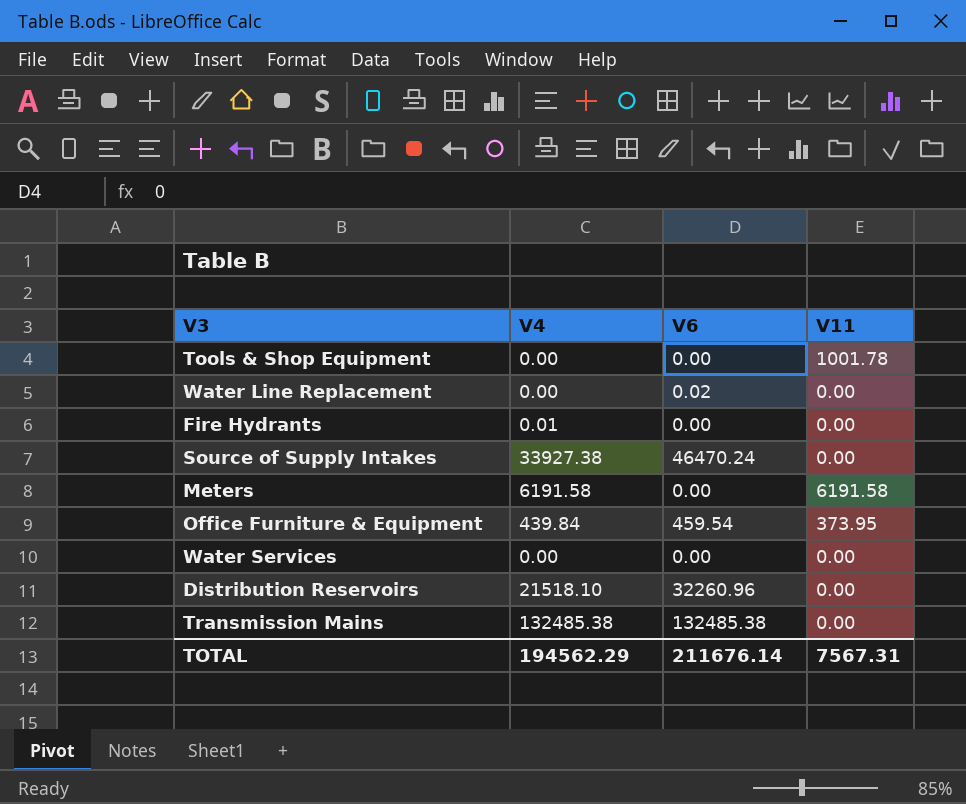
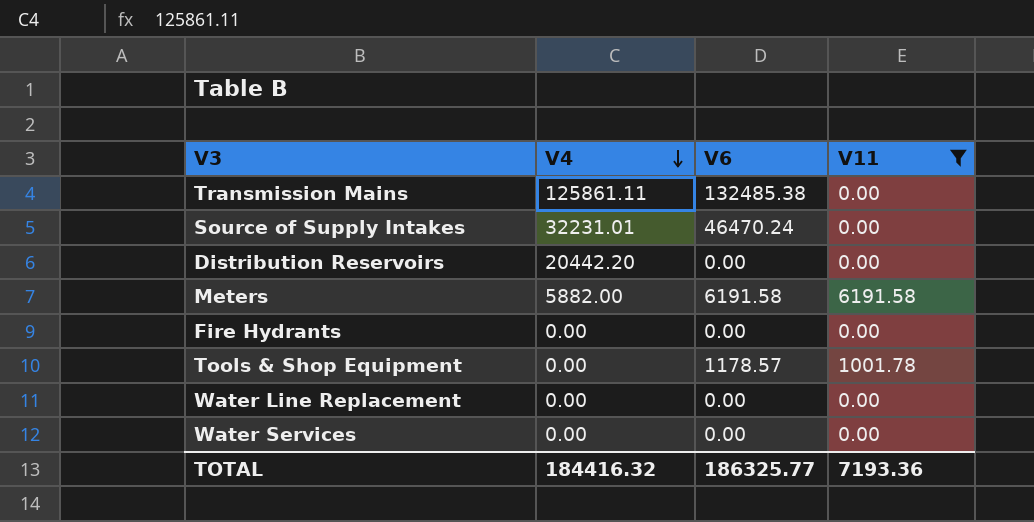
filter: none -> V11 != 373.95
row order: none -> V4 descending
Transmission Mains | V4: 132485.38 -> 125861.11
Source of Supply Intakes | V4: 33927.38 -> 32231.01
Distribution Reservoirs | V4: 21518.10 -> 20442.20
Distribution Reservoirs | V6: 32260.96 -> 0.00
Meters | V4: 6191.58 -> 5882.00
Meters | V6: 0.00 -> 6191.58
Fire Hydrants | V4: 0.01 -> 0.00
Tools & Shop Equipment | V6: 0.00 -> 1178.57
Water Line Replacement | V6: 0.02 -> 0.00
TOTAL | V4: 194562.29 -> 184416.32
TOTAL | V6: 211676.14 -> 186325.77
TOTAL | V11: 7567.31 -> 7193.36

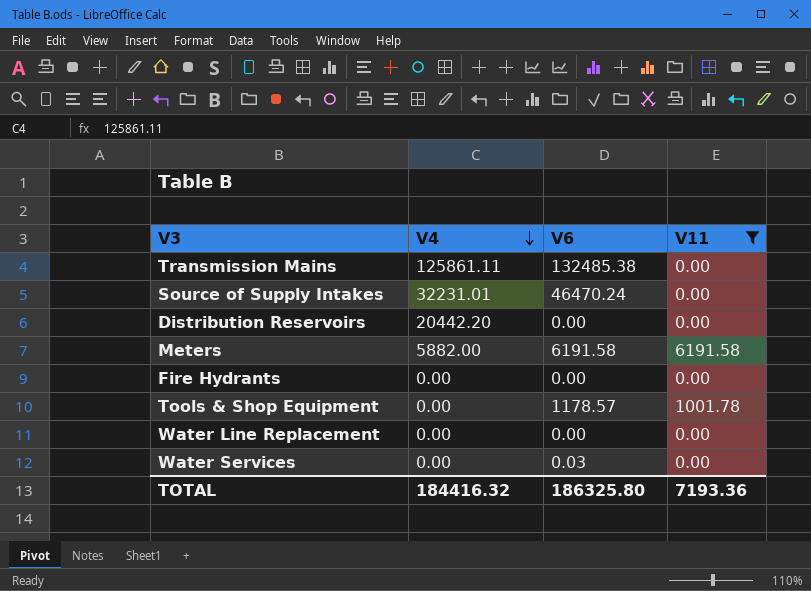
Water Services | V6: 0.00 -> 0.03
TOTAL | V6: 186325.77 -> 186325.80

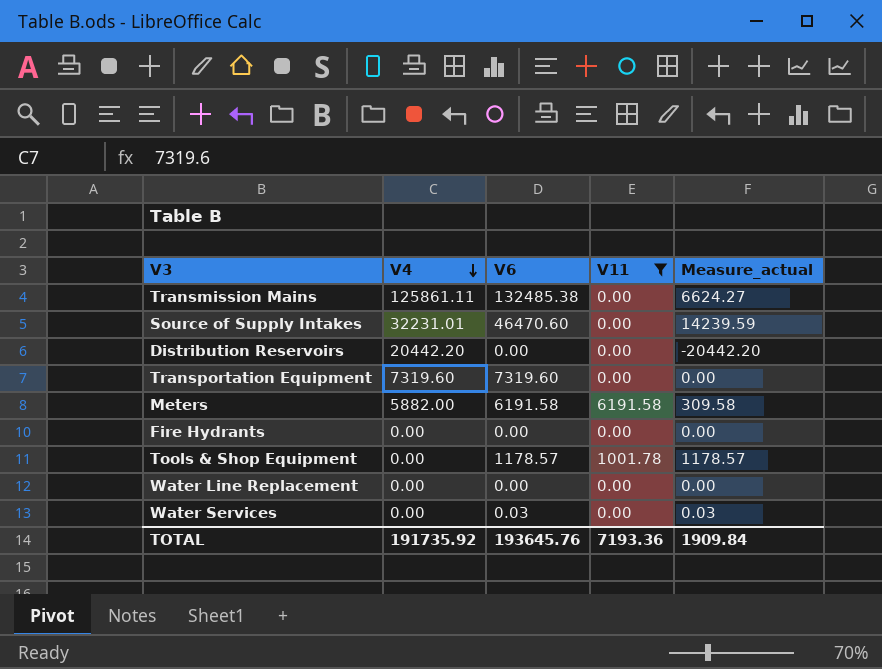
column Measure_actual | formula: none -> [V6] - [V4]
Source of Supply Intakes | V6: 46470.24 -> 46470.60
row Transportation Equipment: none -> 7319.60 | 7319.60 | 0.00 | 0.00
TOTAL | V4: 184416.32 -> 191735.92
TOTAL | V6: 186325.80 -> 193645.76

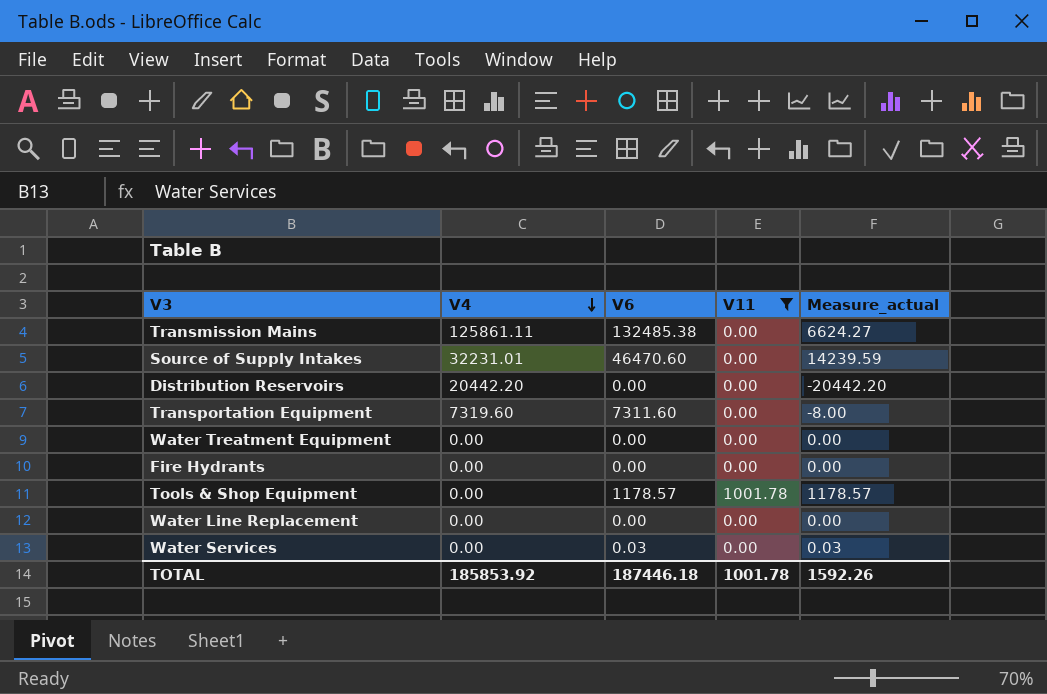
row Meters: 5882.00 | 6191.58 | 6191.58 | 309.58 -> none
Transportation Equipment | V6: 7319.60 -> 7311.60
Transportation Equipment | Measure_actual: 0.00 -> -8.00
row Water Treatment Equipment: none -> 0.00 | 0.00 | 0.00 | 0.00
TOTAL | V4: 191735.92 -> 185853.92
TOTAL | V6: 193645.76 -> 187446.18
TOTAL | V11: 7193.36 -> 1001.78
TOTAL | Measure_actual: 1909.84 -> 1592.26

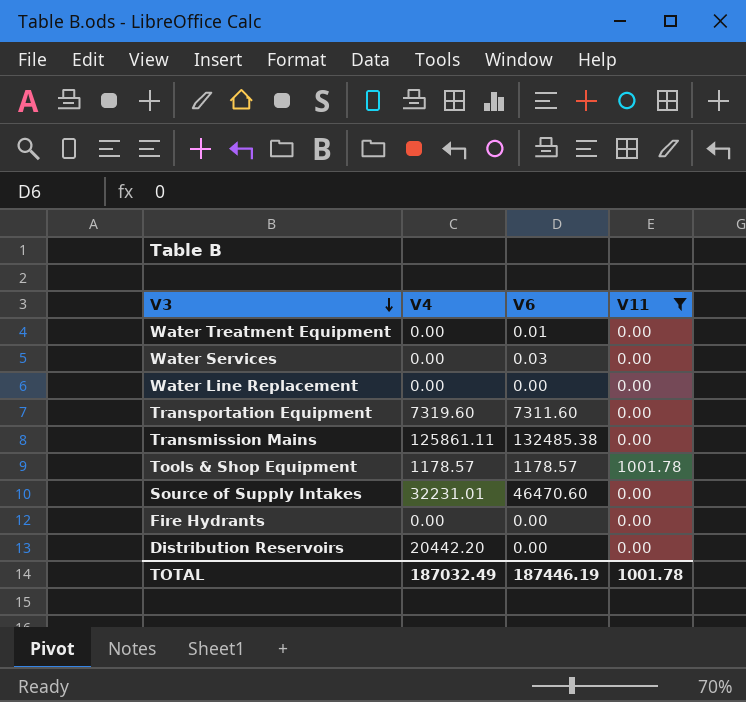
row order: V4 descending -> V3 descending
column Measure_actual | formula: [V6] - [V4] -> none
Water Treatment Equipment | V6: 0.00 -> 0.01
Tools & Shop Equipment | V4: 0.00 -> 1178.57
TOTAL | V4: 185853.92 -> 187032.49
TOTAL | V6: 187446.18 -> 187446.19

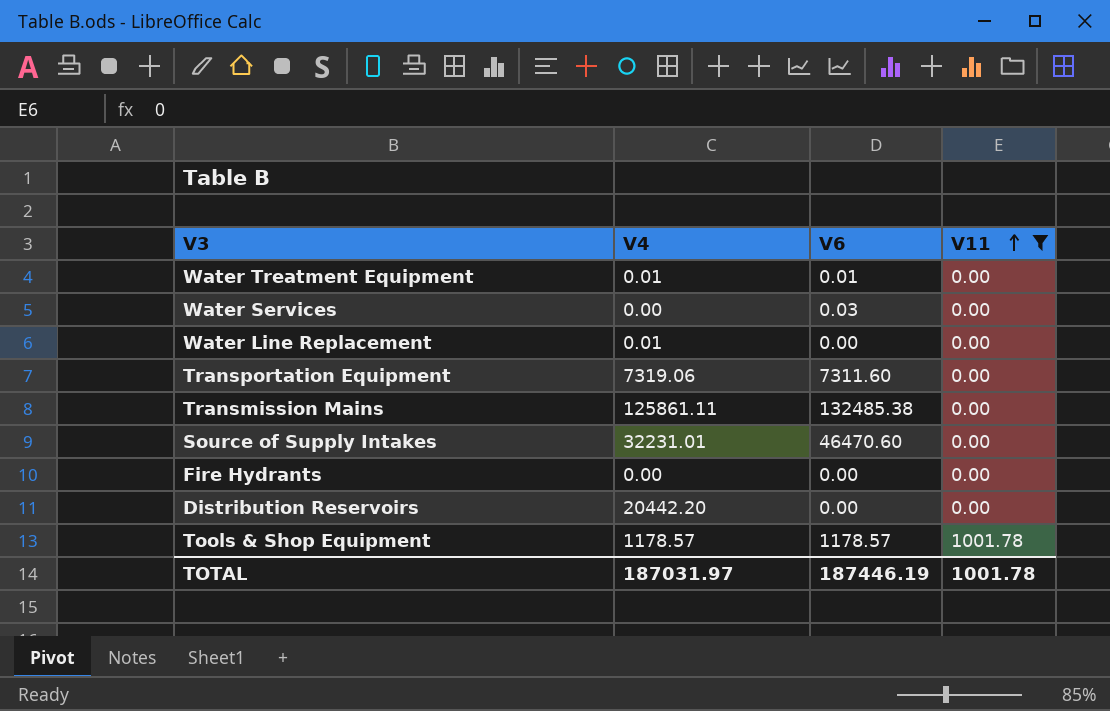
row order: V3 descending -> V11 ascending
Water Treatment Equipment | V4: 0.00 -> 0.01
Water Line Replacement | V4: 0.00 -> 0.01
Transportation Equipment | V4: 7319.60 -> 7319.06
TOTAL | V4: 187032.49 -> 187031.97

